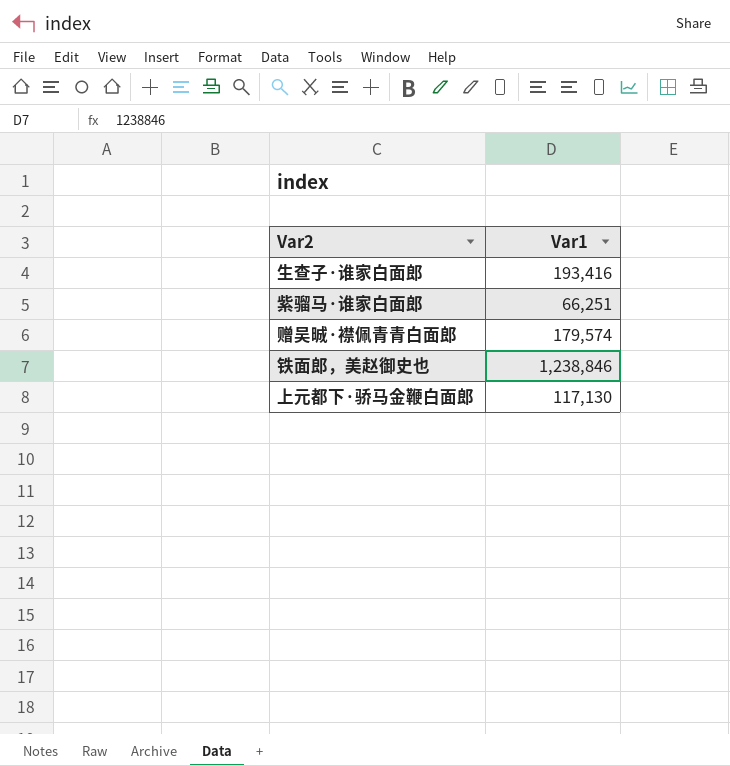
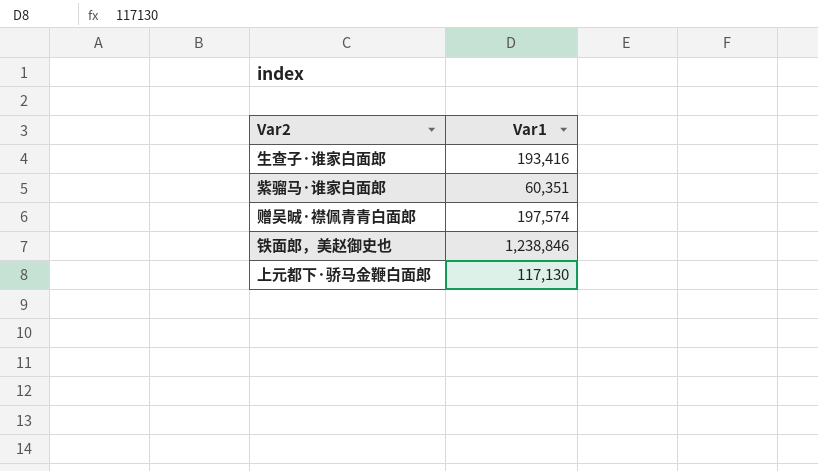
紫骝马·谁家白面郎 | Var1: 66,251 -> 60,351
赠吴晠·襟佩青青白面郎 | Var1: 179,574 -> 197,574

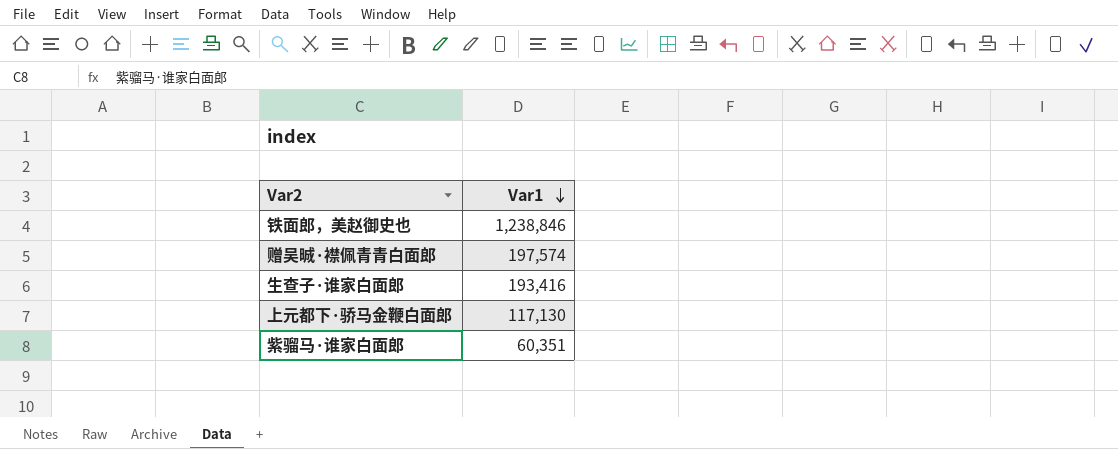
row order: none -> Var1 descending

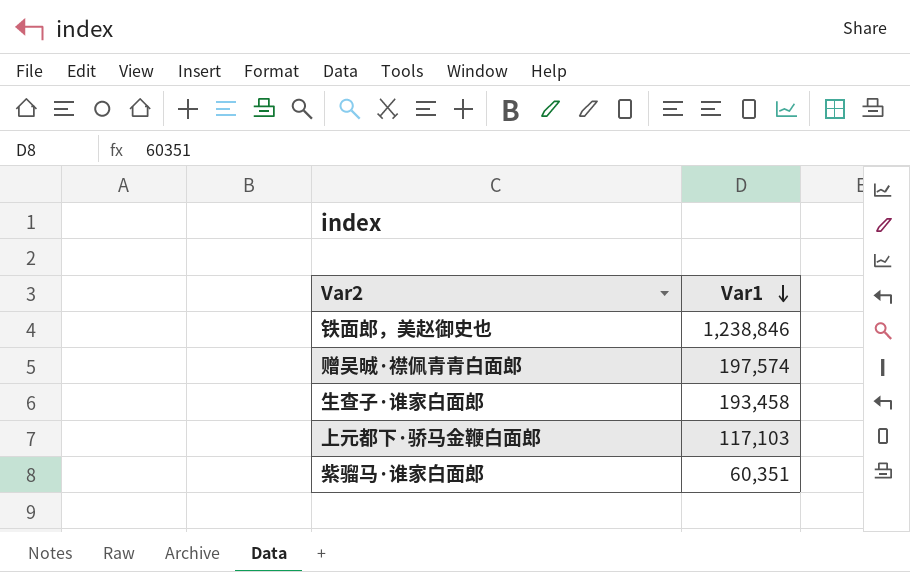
生查子·谁家白面郎 | Var1: 193,416 -> 193,458
上元都下·骄马金鞭白面郎 | Var1: 117,130 -> 117,103

